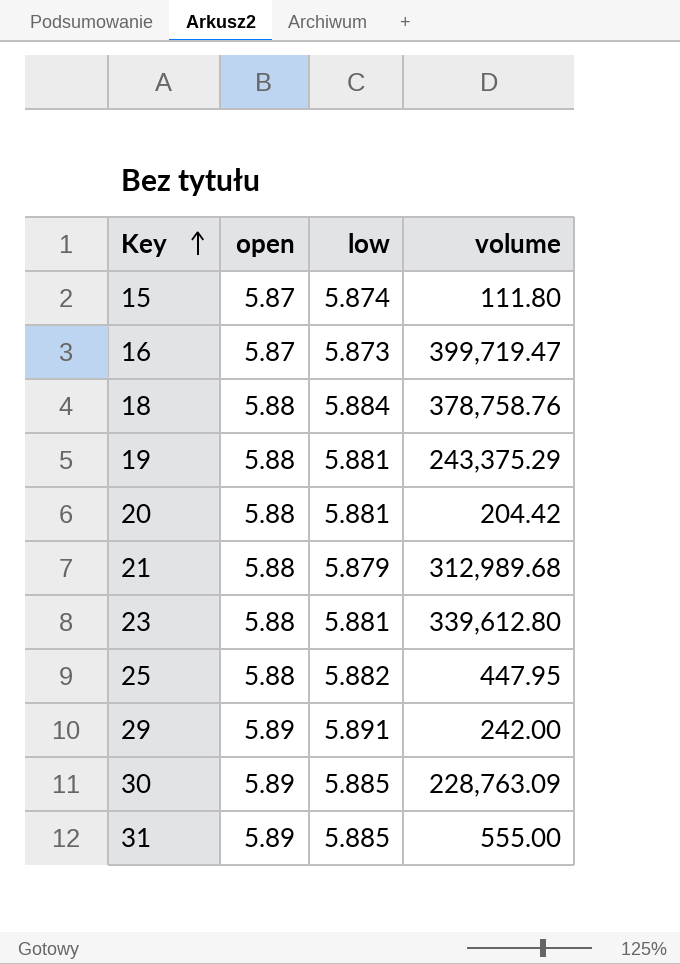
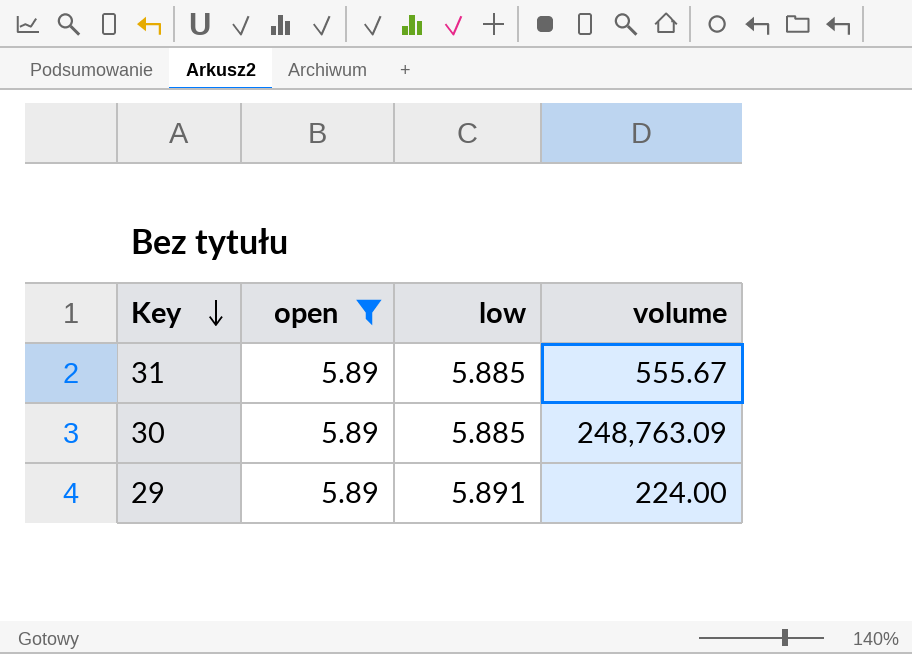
filter: none -> open = 5.89
row order: Key ascending -> Key descending
31 | volume: 555.00 -> 555.67
30 | volume: 228,763.09 -> 248,763.09
29 | volume: 242.00 -> 224.00

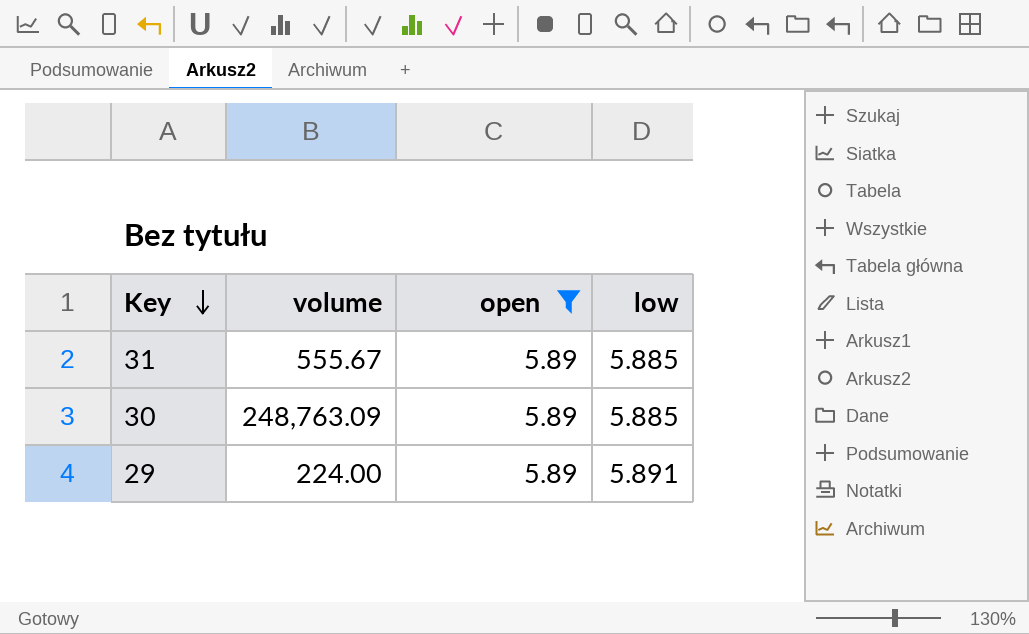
column volume | position: 4 -> 2

